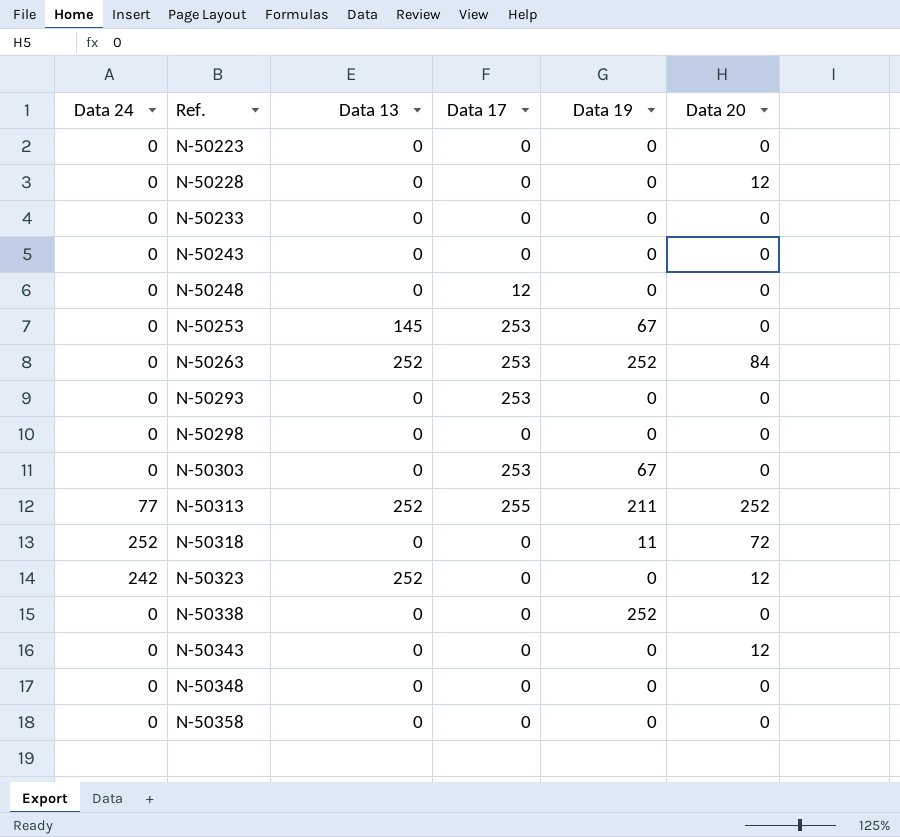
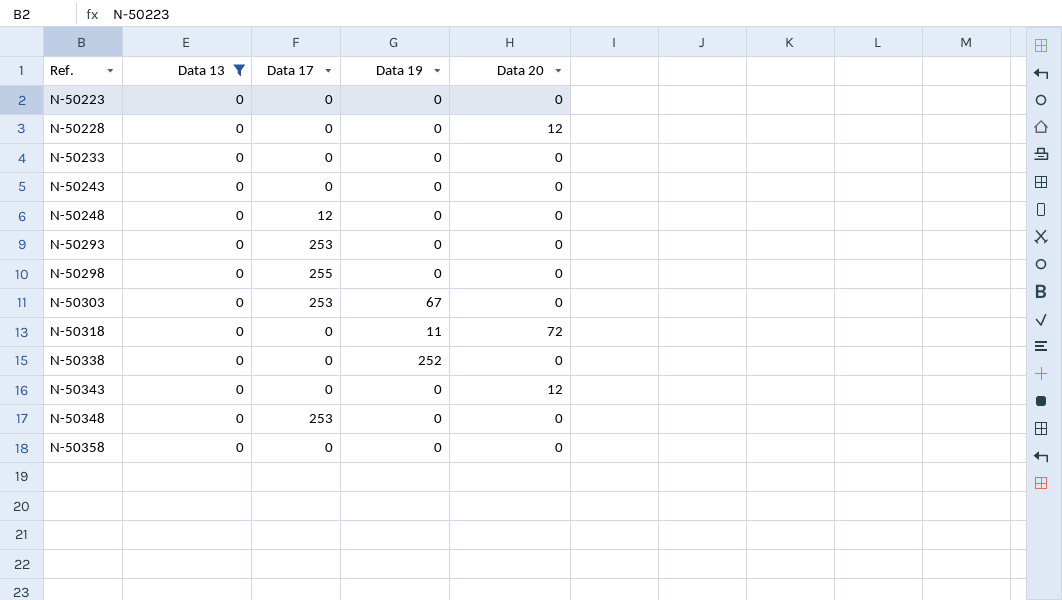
filter: none -> Data 13 = 0
column Data 24 | position: 1 -> none
N-50298 | Data 17: 0 -> 255
N-50348 | Data 17: 0 -> 253

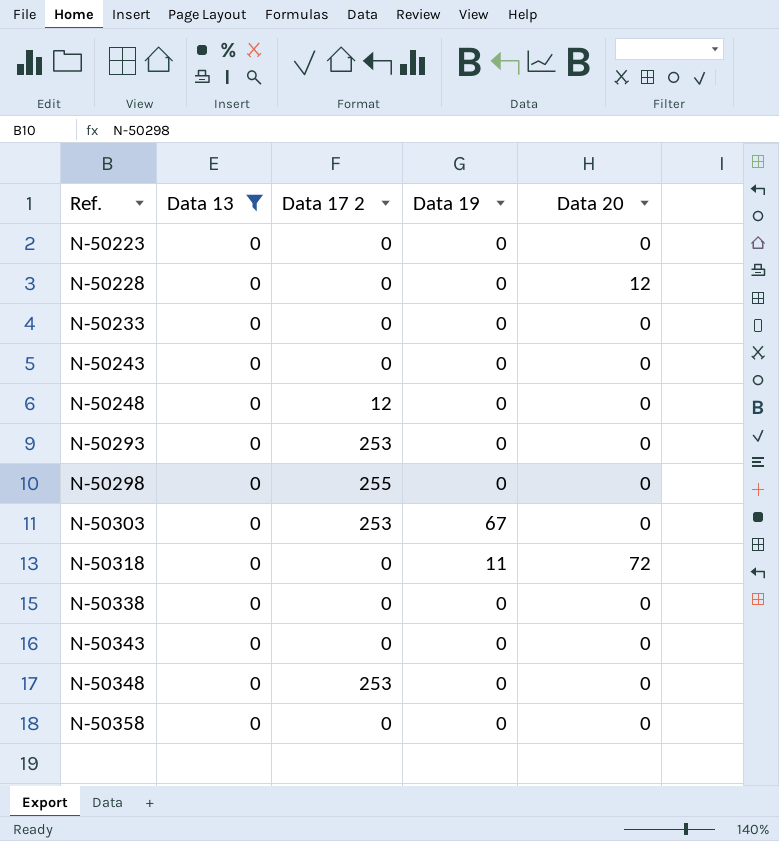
column name: Data 17 -> Data 17 2
N-50338 | Data 19: 252 -> 0
N-50343 | Data 20: 12 -> 0

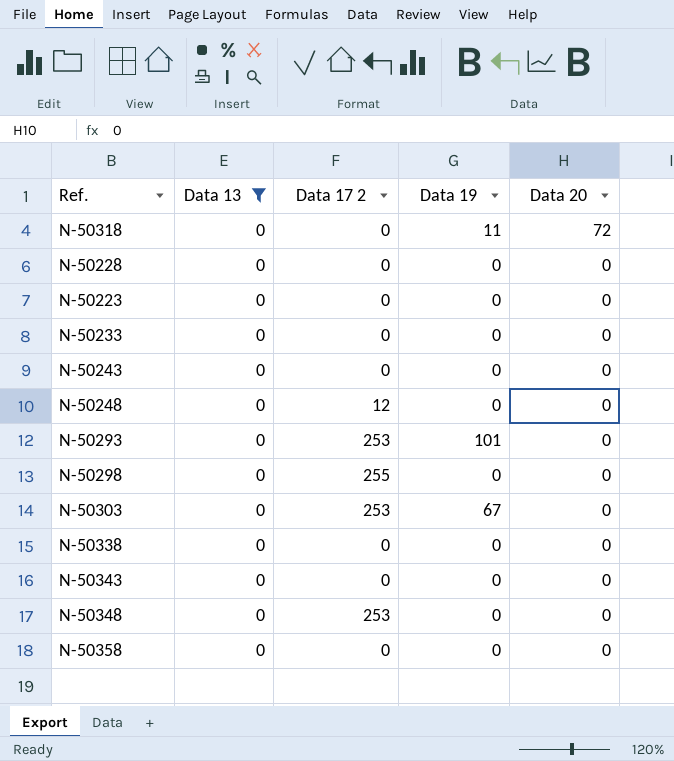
row order: Ref. ascending -> Data 20 descending
N-50228 | Data 20: 12 -> 0
N-50293 | Data 19: 0 -> 101

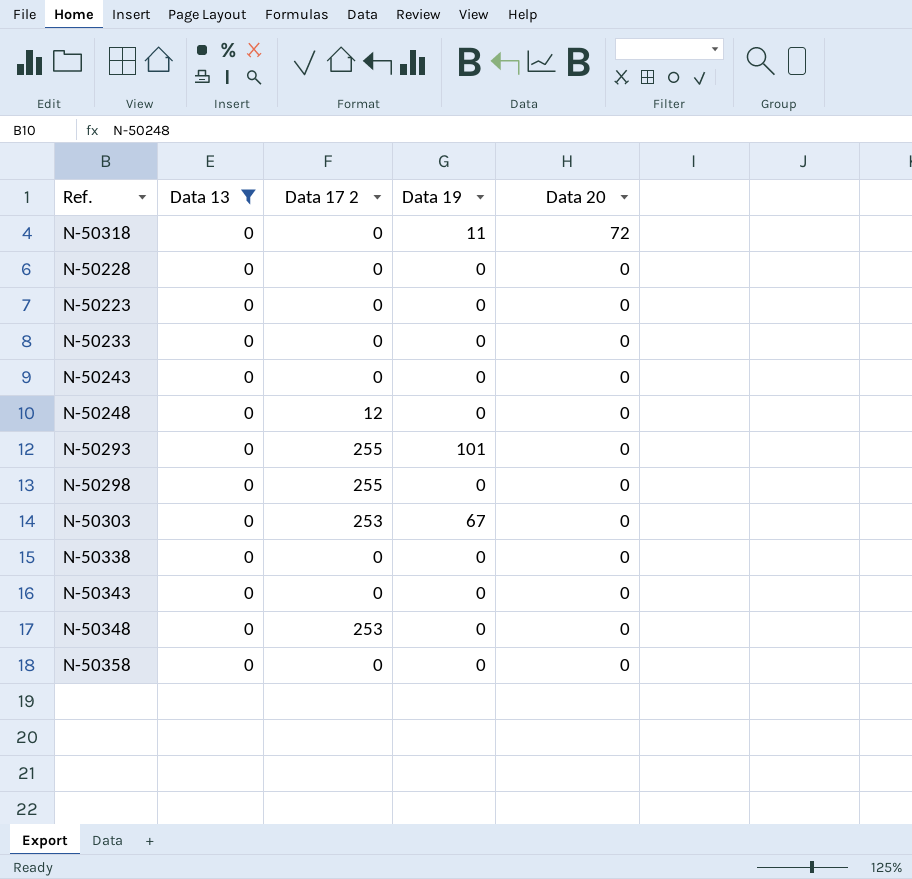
N-50293 | Data 17 2: 253 -> 255

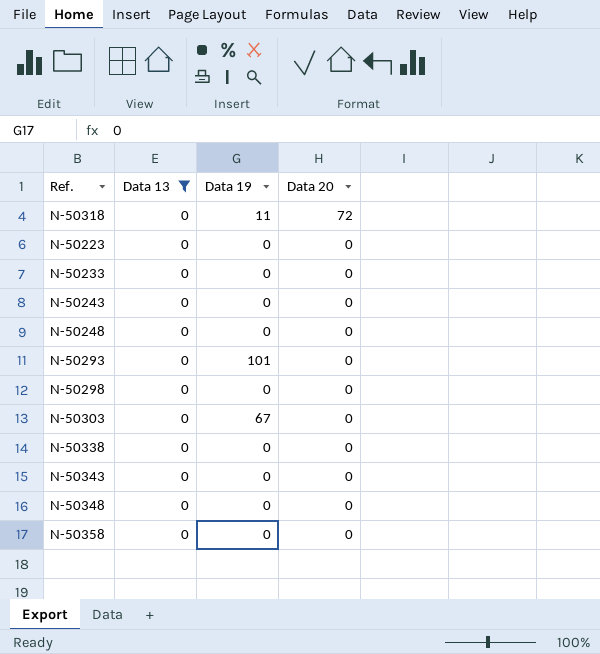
column Data 17 2 | position: 3 -> none
row N-50228: 0 | 0 | 0 | 0 -> none

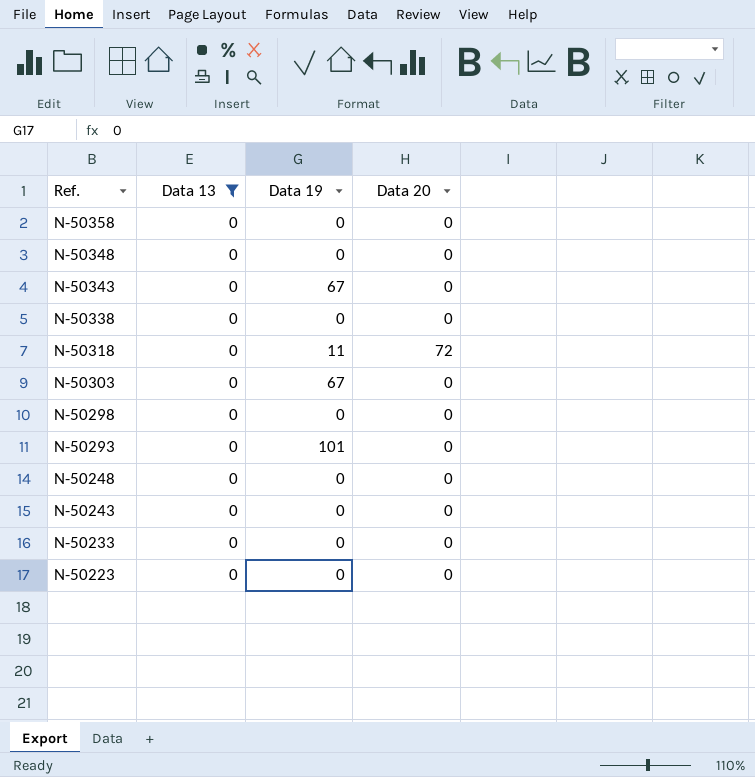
row order: Data 20 descending -> Ref. descending
N-50343 | Data 19: 0 -> 67

